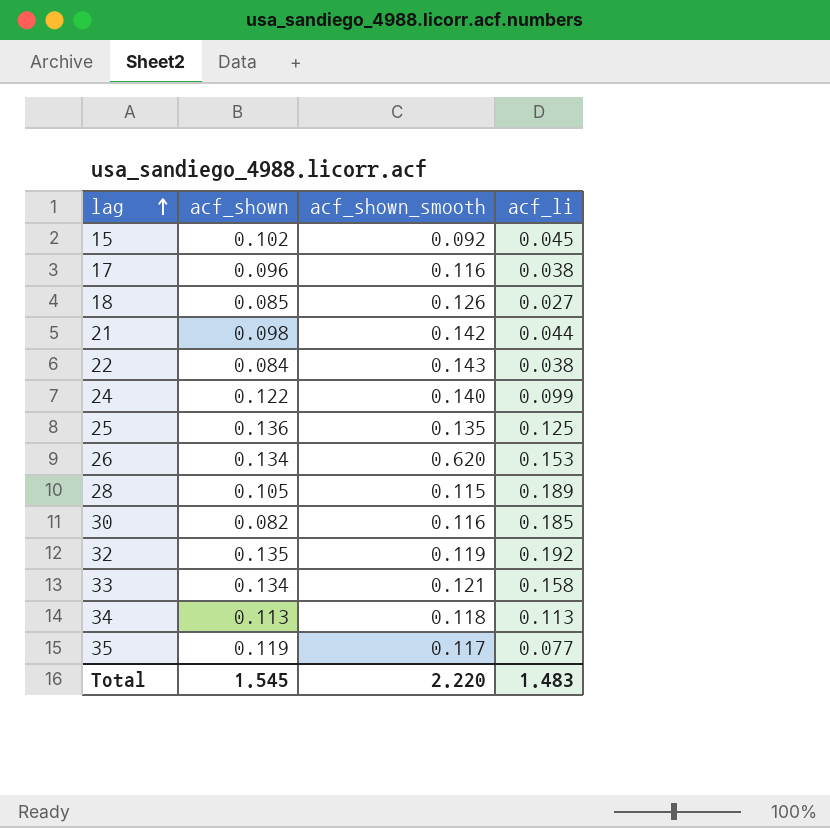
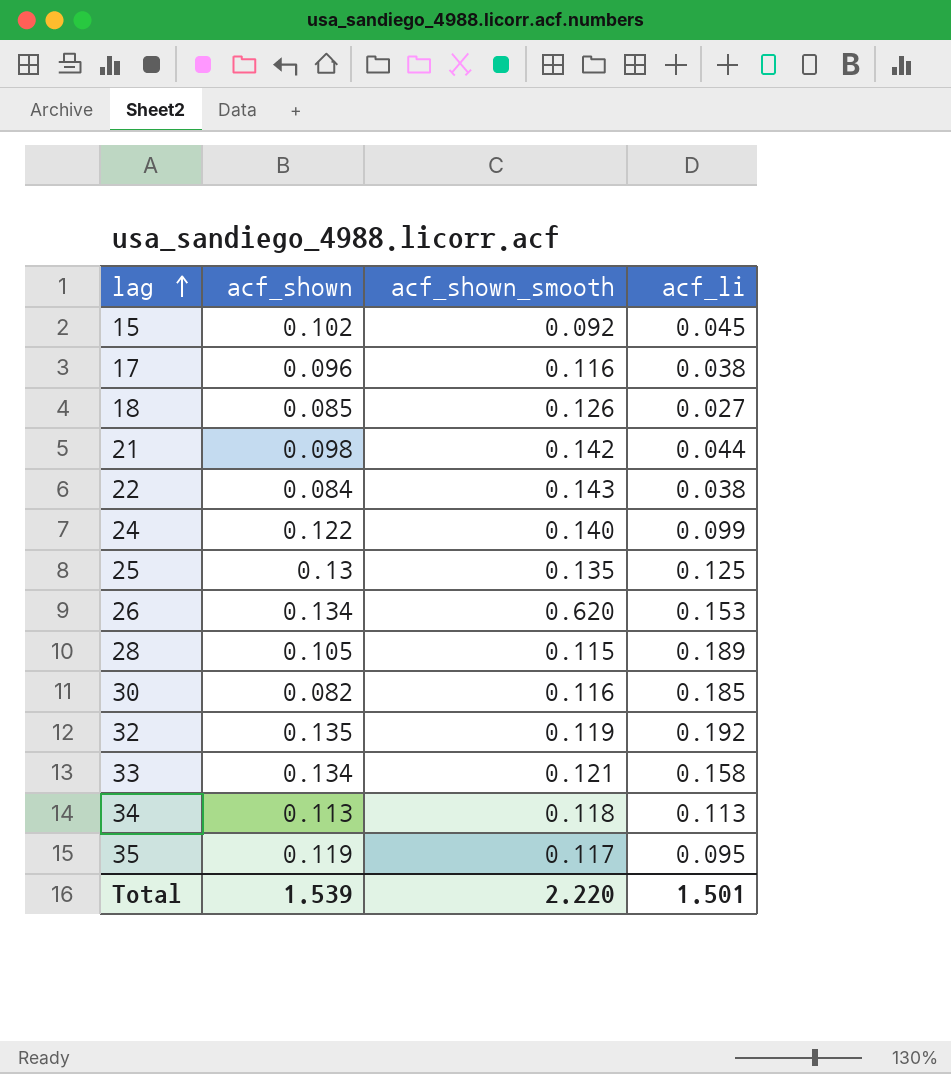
25 | acf_shown: 0.136 -> 0.13
35 | acf_li: 0.077 -> 0.095
Total | acf_shown: 1.545 -> 1.539
Total | acf_li: 1.483 -> 1.501

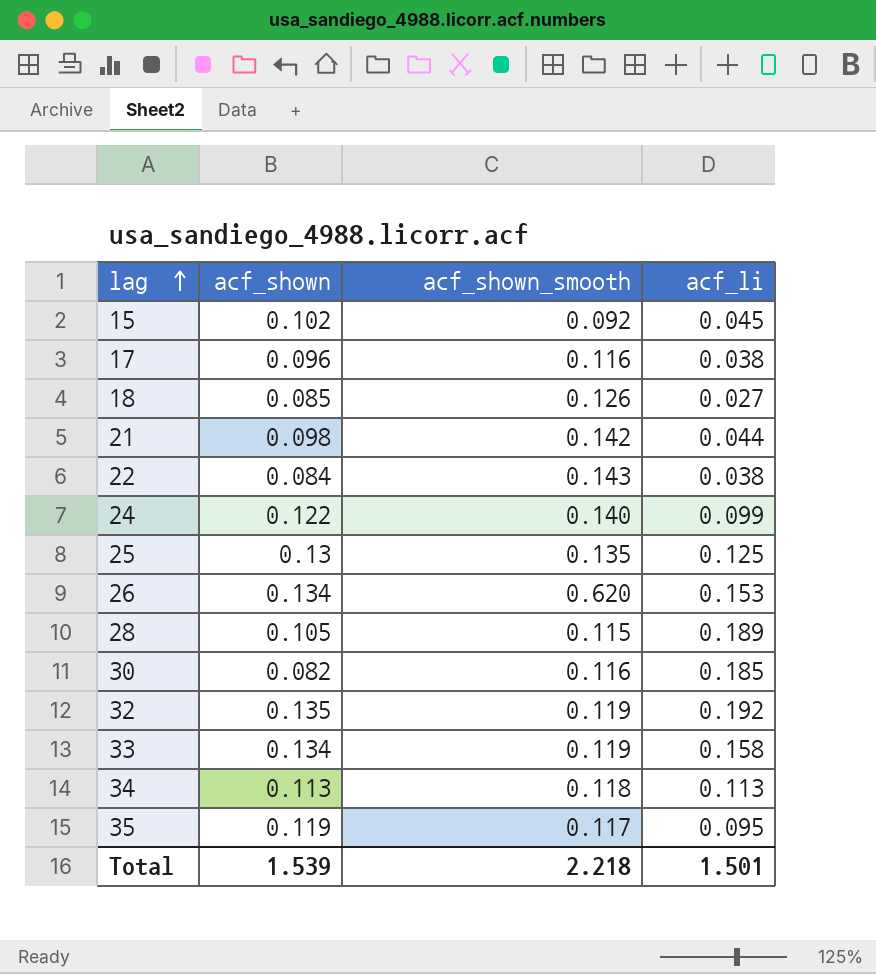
33 | acf_shown_smooth: 0.121 -> 0.119
Total | acf_shown_smooth: 2.220 -> 2.218

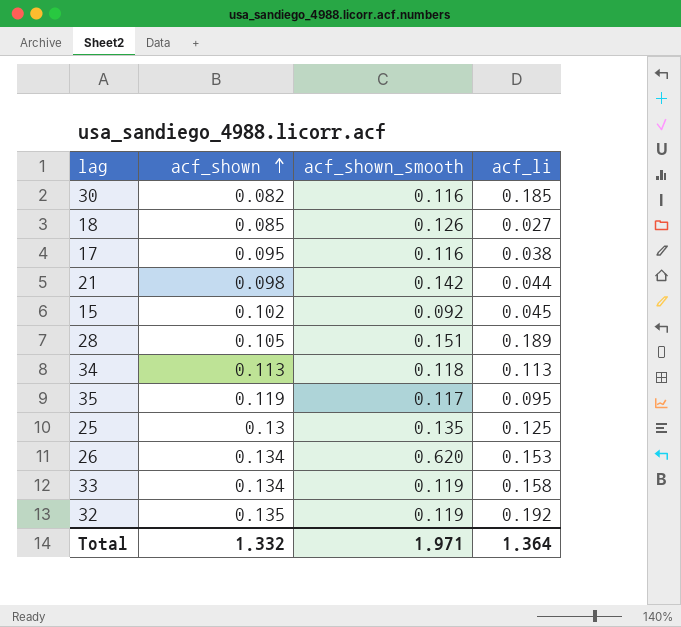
row order: lag ascending -> acf_shown ascending
row 22: 0.084 | 0.143 | 0.038 -> none
row 24: 0.122 | 0.140 | 0.099 -> none
17 | acf_shown: 0.096 -> 0.095
28 | acf_shown_smooth: 0.115 -> 0.151
Total | acf_shown: 1.539 -> 1.332
Total | acf_shown_smooth: 2.218 -> 1.971
Total | acf_li: 1.501 -> 1.364

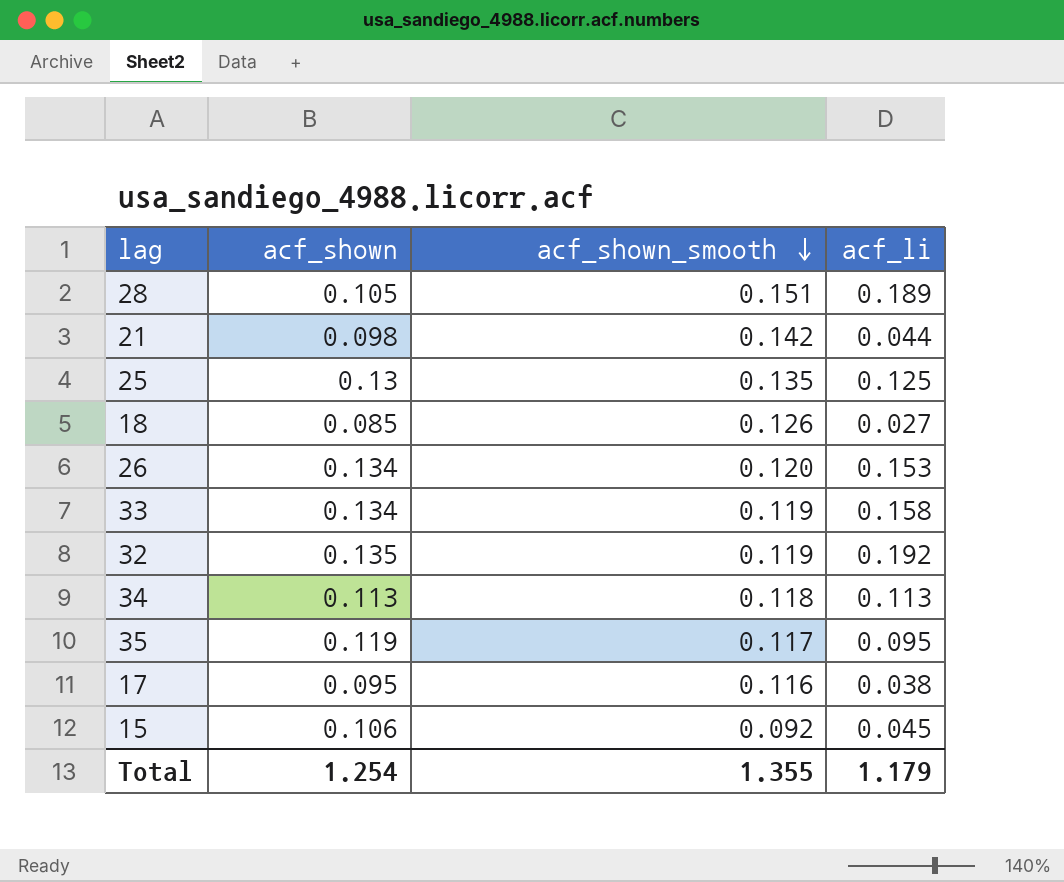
row order: acf_shown ascending -> acf_shown_smooth descending
row 30: 0.082 | 0.116 | 0.185 -> none
26 | acf_shown_smooth: 0.620 -> 0.120
15 | acf_shown: 0.102 -> 0.106
Total | acf_shown: 1.332 -> 1.254
Total | acf_shown_smooth: 1.971 -> 1.355
Total | acf_li: 1.364 -> 1.179

